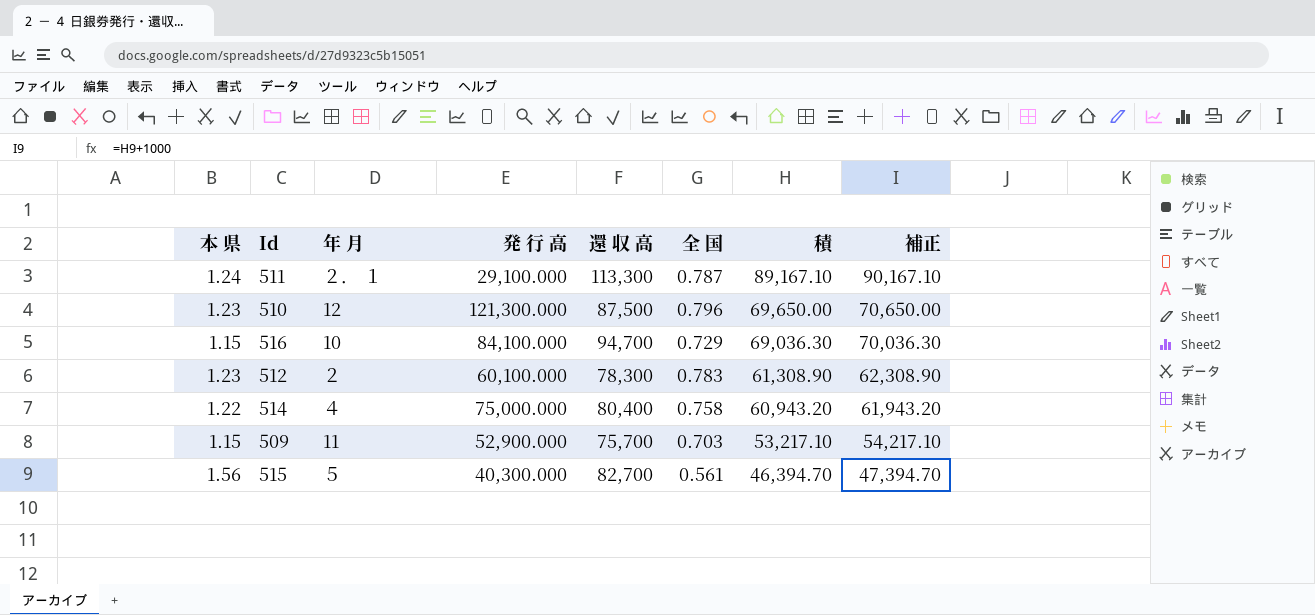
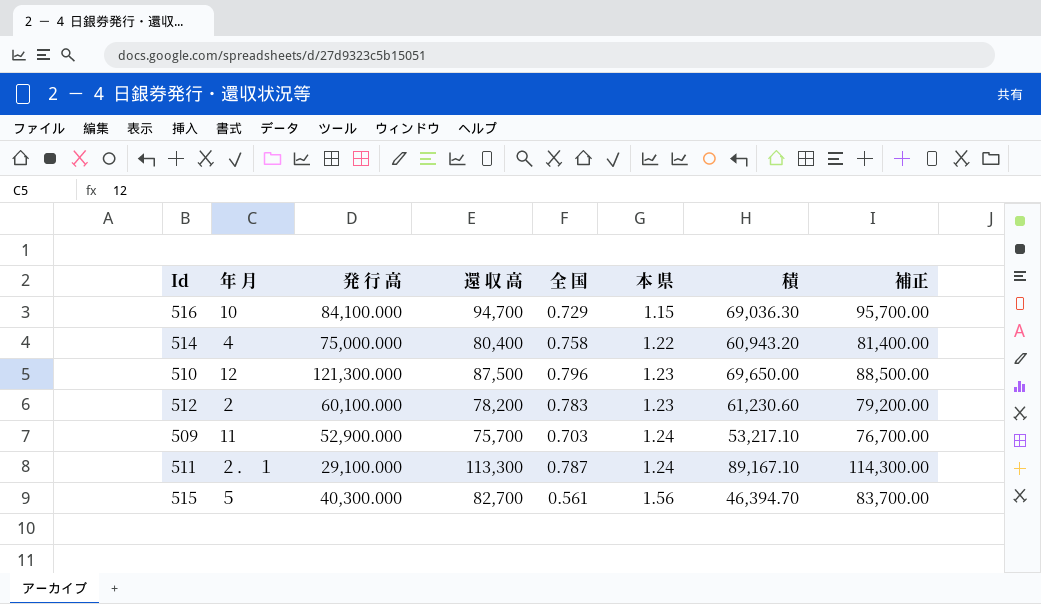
row order: 積 descending -> 本 県 ascending
column 本 県 | position: 1 -> 6
column 補正 | formula: [積] + 1000 -> [還 収 高] + 1000
512 | 還 収 高: 78,300 -> 78,200
512 | 積: 61,308.90 -> 61,230.60
509 | 本 県: 1.15 -> 1.24

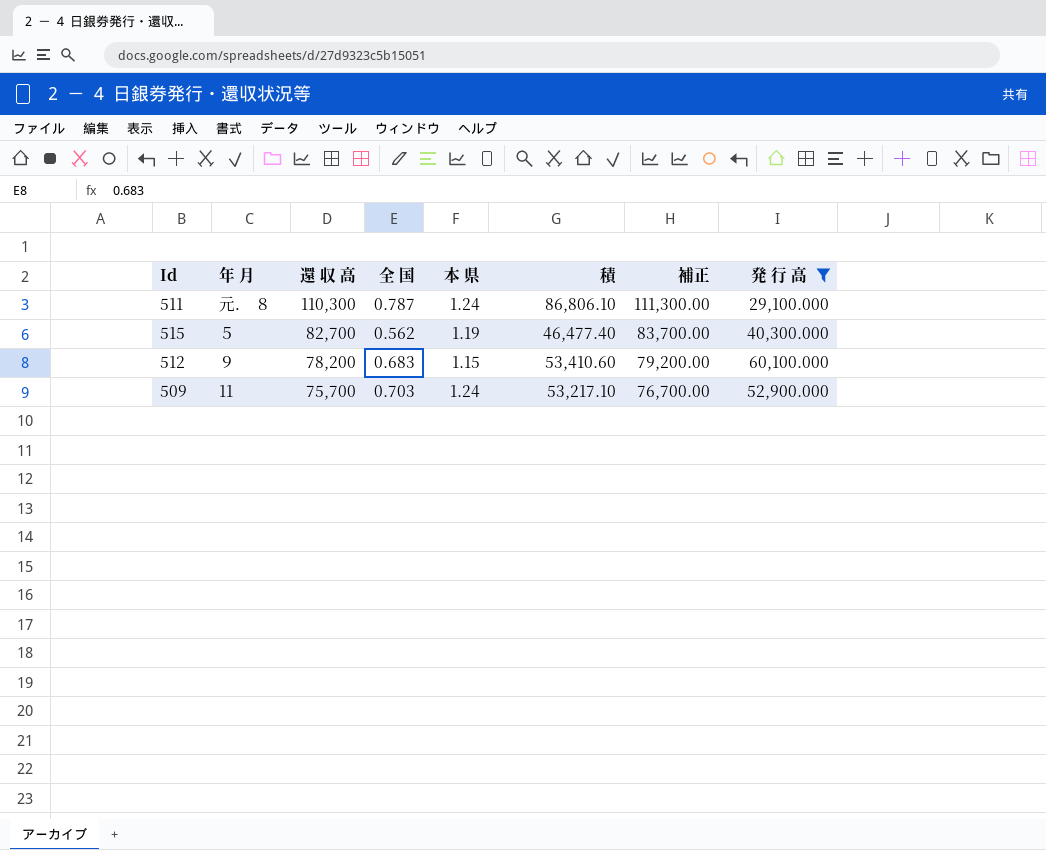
filter: none -> 発 行 高 <= 60,100.000
row order: 本 県 ascending -> 還 収 高 descending
column 発 行 高 | position: 3 -> 8
511 | 年 月: ２． １ -> 元． ８
511 | 還 収 高: 113,300 -> 110,300
511 | 積: 89,167.10 -> 86,806.10
511 | 補正: 114,300.00 -> 111,300.00
515 | 全 国: 0.561 -> 0.562
515 | 本 県: 1.56 -> 1.19
515 | 積: 46,394.70 -> 46,477.40
512 | 年 月: ２ -> ９
512 | 全 国: 0.783 -> 0.683
512 | 本 県: 1.23 -> 1.15
512 | 積: 61,230.60 -> 53,410.60

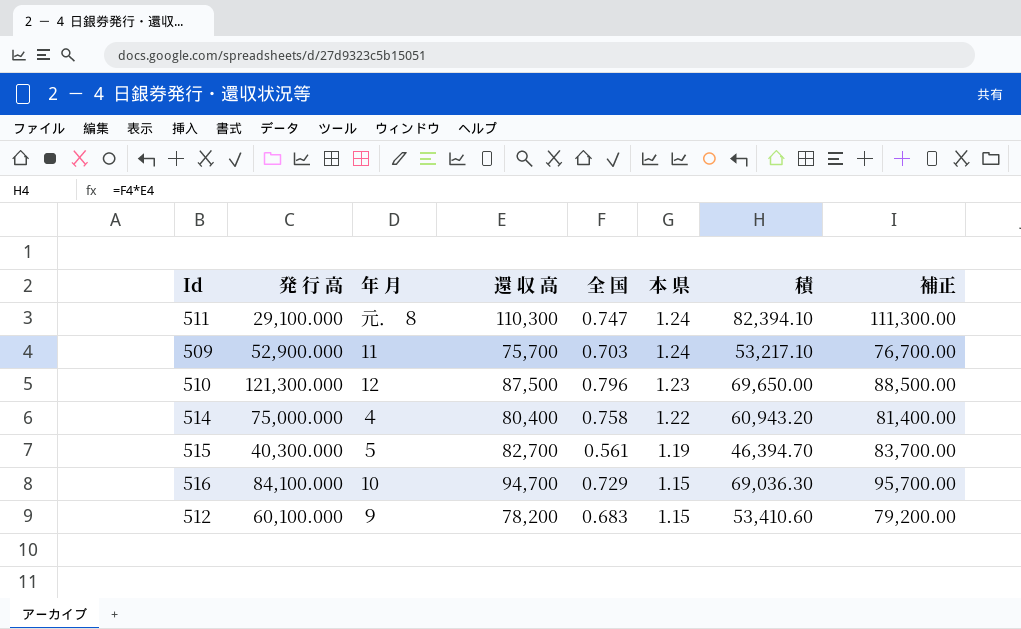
filter: 発 行 高 <= 60,100.000 -> none
row order: 還 収 高 descending -> 本 県 descending
column 発 行 高 | position: 8 -> 2
511 | 全 国: 0.787 -> 0.747
511 | 積: 86,806.10 -> 82,394.10
515 | 全 国: 0.562 -> 0.561
515 | 積: 46,477.40 -> 46,394.70

